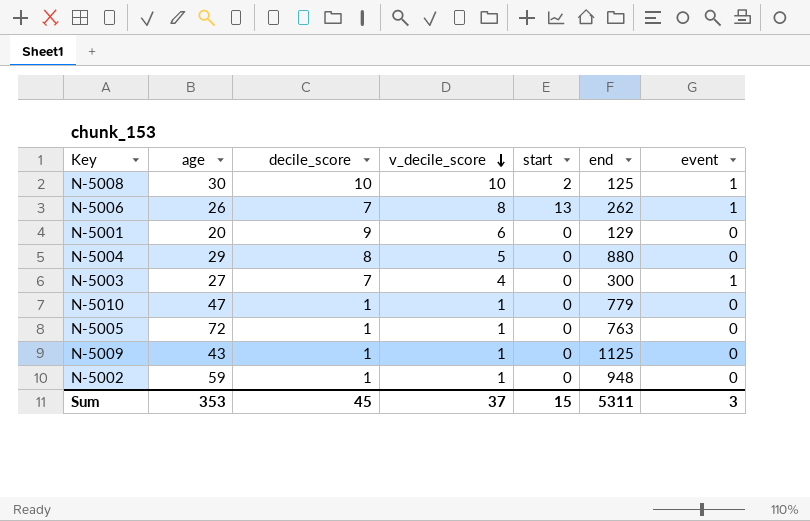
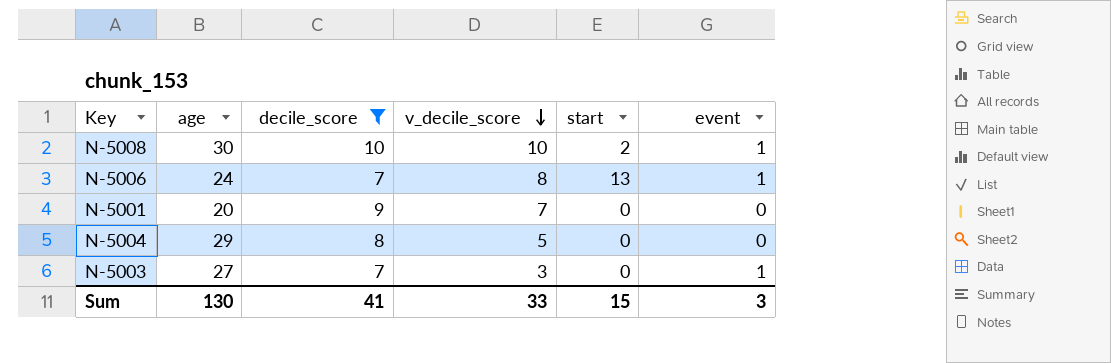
filter: none -> decile_score != 1
column end | position: 6 -> none
N-5006 | age: 26 -> 24
N-5001 | v_decile_score: 6 -> 7
N-5003 | v_decile_score: 4 -> 3
Sum | age: 353 -> 130
Sum | decile_score: 45 -> 41
Sum | v_decile_score: 37 -> 33

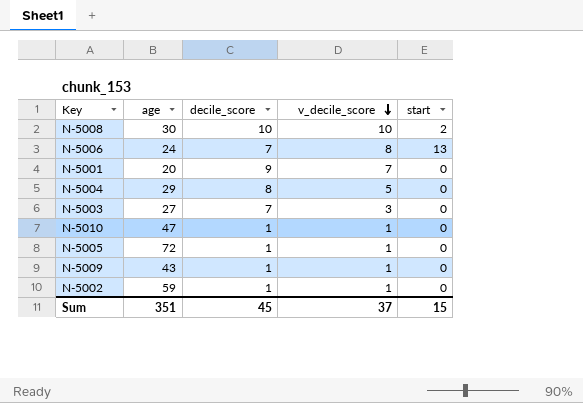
filter: decile_score != 1 -> none
column event | position: 6 -> none
Sum | age: 130 -> 351
Sum | decile_score: 41 -> 45
Sum | v_decile_score: 33 -> 37

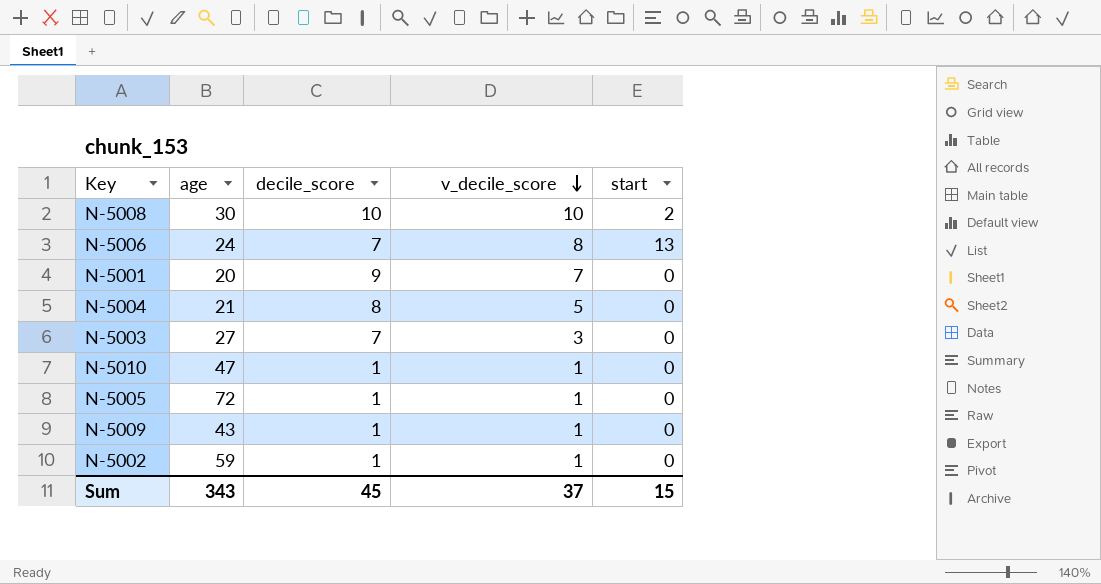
N-5004 | age: 29 -> 21
Sum | age: 351 -> 343

